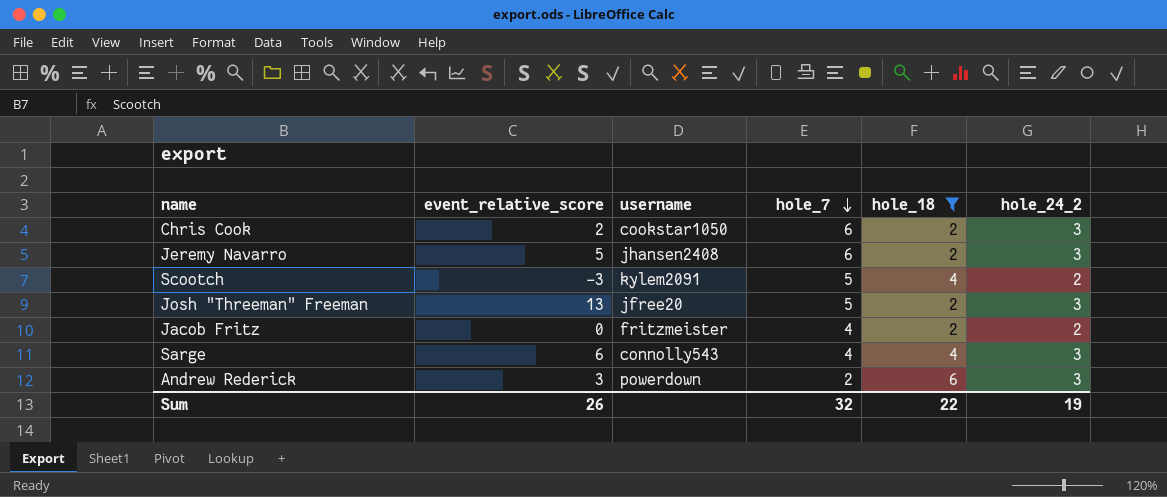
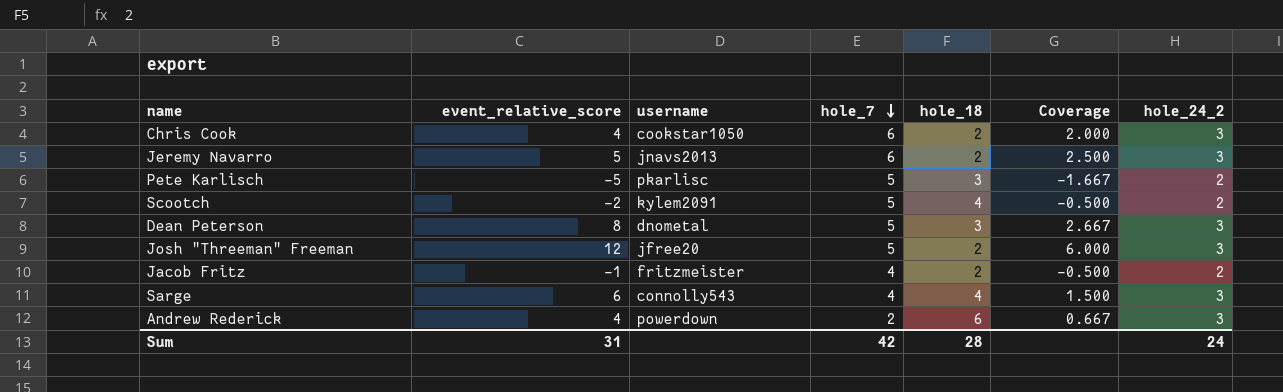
filter: hole_18 != 3 -> none
column Coverage | formula: none -> [event_relative_score] / [hole_18]
Chris Cook | event_relative_score: 2 -> 4
Jeremy Navarro | username: jhansen2408 -> jnavs2013
Scootch | event_relative_score: -3 -> -2
Josh "Threeman" Freeman | event_relative_score: 13 -> 12
Jacob Fritz | event_relative_score: 0 -> -1
Andrew Rederick | event_relative_score: 3 -> 4
Sum | event_relative_score: 26 -> 31
Sum | hole_7: 32 -> 42
Sum | hole_18: 22 -> 28
Sum | hole_24_2: 19 -> 24

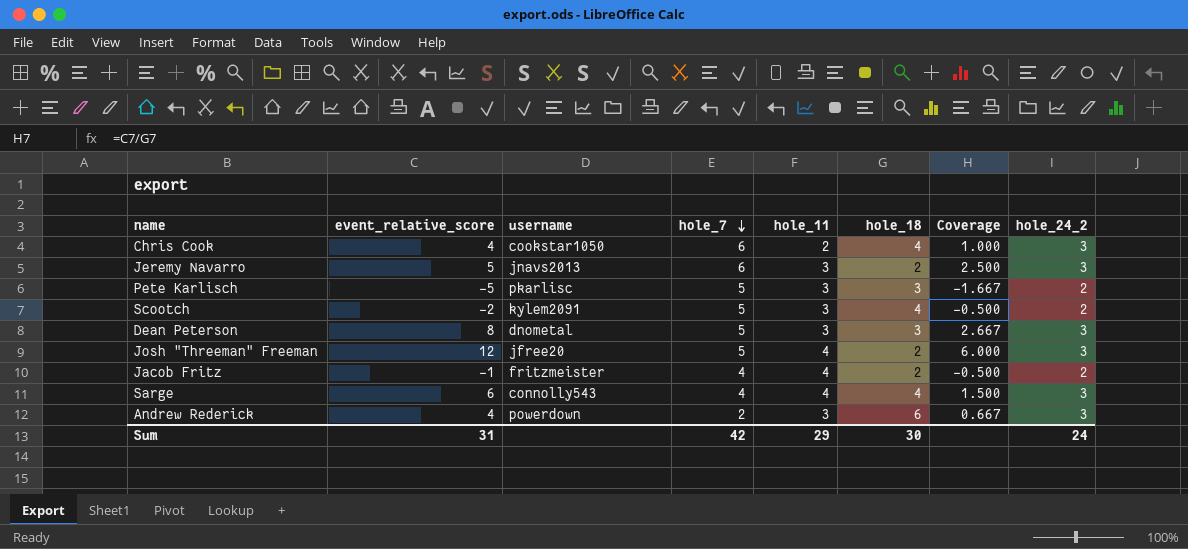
column hole_11 | position: none -> 5
Chris Cook | hole_18: 2 -> 4
Chris Cook | Coverage: 2.000 -> 1.000
Sum | hole_18: 28 -> 30

